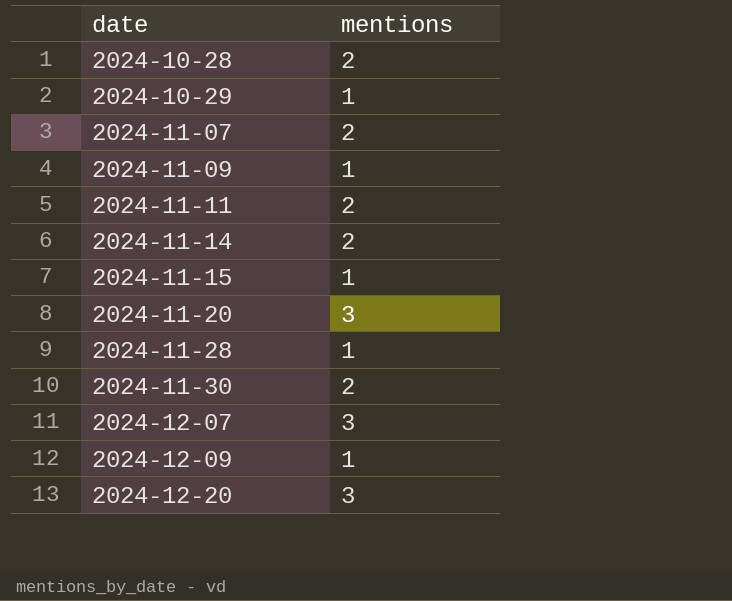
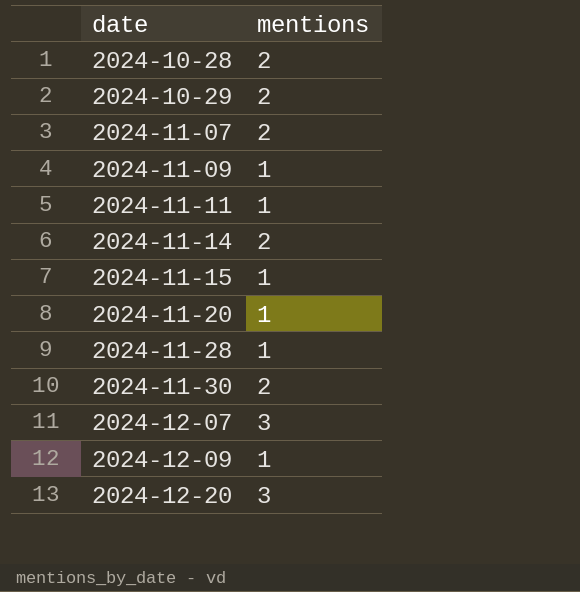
2024-10-29 | mentions: 1 -> 2
2024-11-11 | mentions: 2 -> 1
2024-11-20 | mentions: 3 -> 1

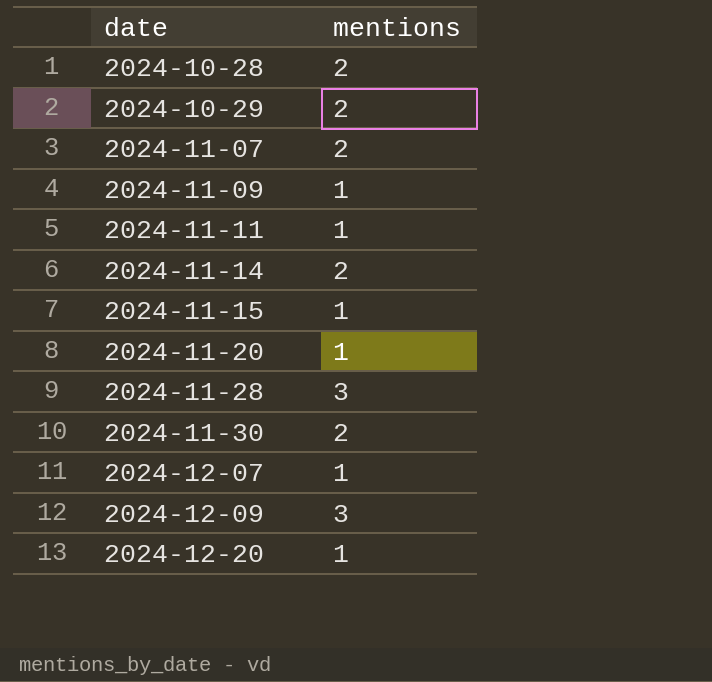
2024-11-28 | mentions: 1 -> 3
2024-12-07 | mentions: 3 -> 1
2024-12-09 | mentions: 1 -> 3
2024-12-20 | mentions: 3 -> 1

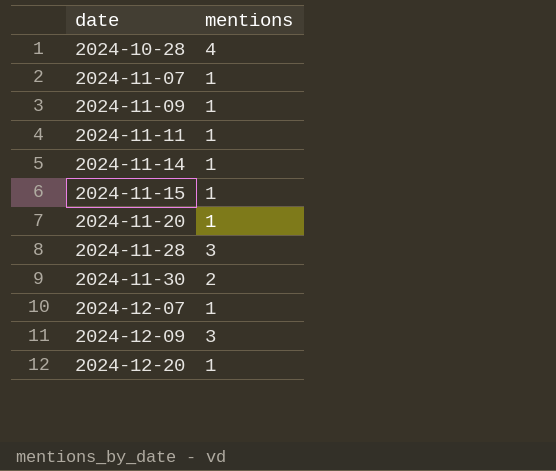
row 2024-10-29: 2 -> none
2024-10-28 | mentions: 2 -> 4
2024-11-07 | mentions: 2 -> 1
2024-11-14 | mentions: 2 -> 1

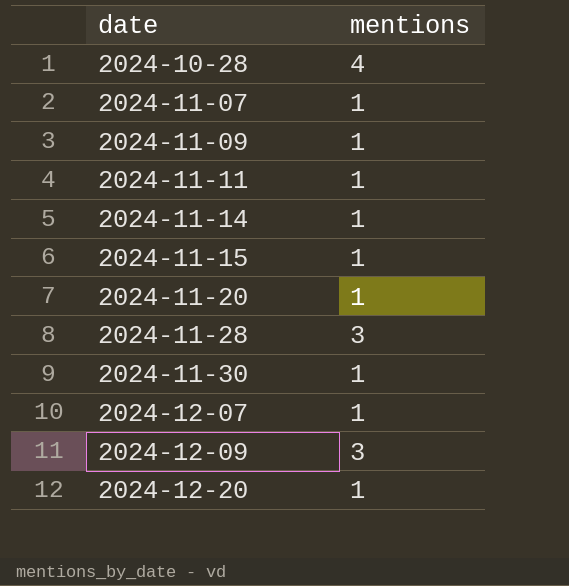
2024-11-30 | mentions: 2 -> 1

